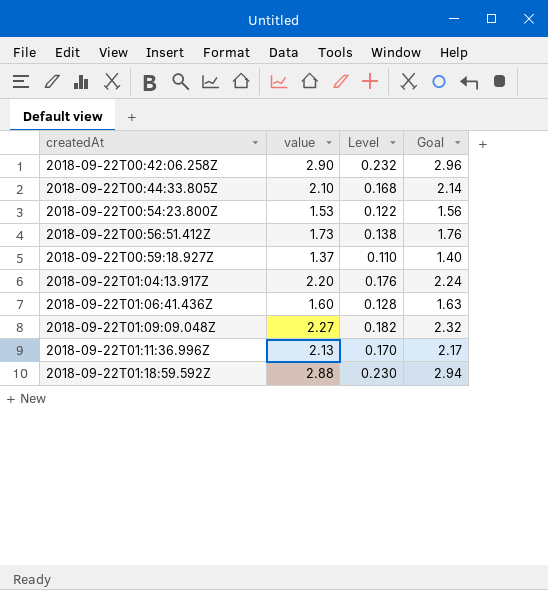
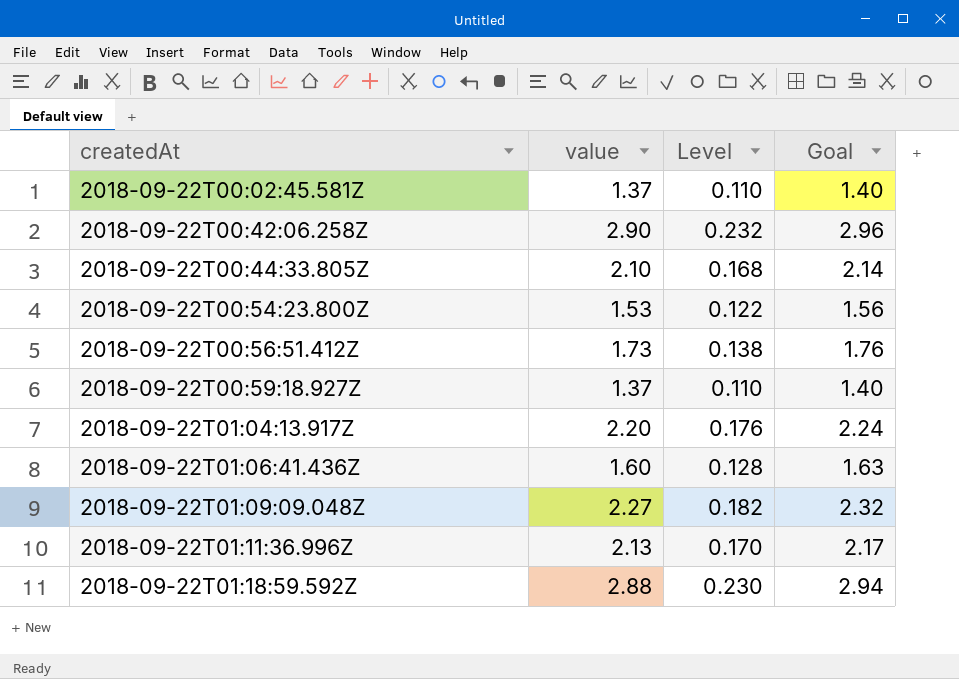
row 2018-09-22T00:02:45.581Z: none -> 1.37 | 0.110 | 1.40

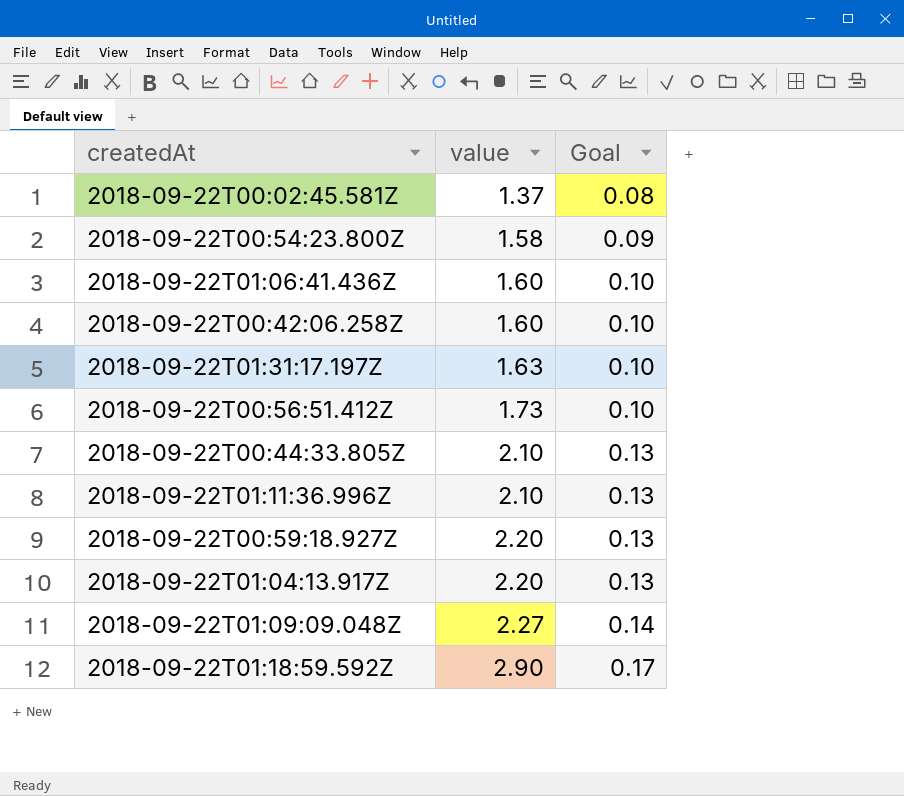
row order: createdAt ascending -> value ascending
column Level | formula: [value] * 0.08 -> none
column Goal | formula: [value] * 1.02 -> [value] * 0.06
2018-09-22T00:54:23.800Z | value: 1.53 -> 1.58
2018-09-22T00:42:06.258Z | value: 2.90 -> 1.60
row 2018-09-22T01:31:17.197Z: none -> 1.63 | 0.10
2018-09-22T01:11:36.996Z | value: 2.13 -> 2.10
2018-09-22T00:59:18.927Z | value: 1.37 -> 2.20
2018-09-22T01:18:59.592Z | value: 2.88 -> 2.90

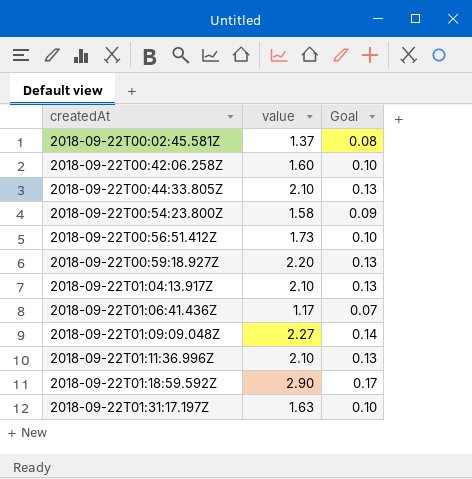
row order: value ascending -> createdAt ascending
2018-09-22T01:04:13.917Z | value: 2.20 -> 2.10
2018-09-22T01:06:41.436Z | value: 1.60 -> 1.17
2018-09-22T01:06:41.436Z | Goal: 0.10 -> 0.07

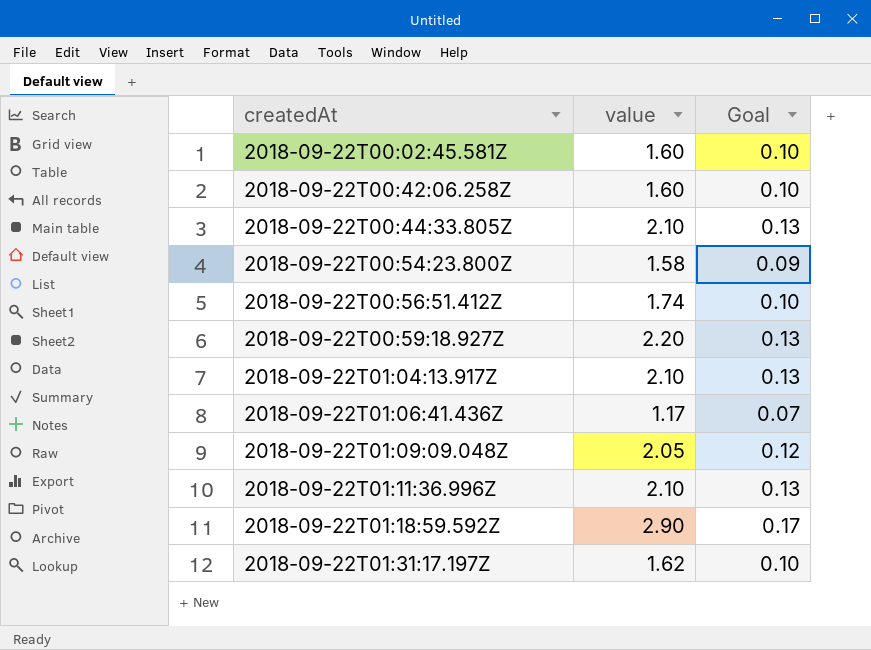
2018-09-22T00:02:45.581Z | value: 1.37 -> 1.60
2018-09-22T00:02:45.581Z | Goal: 0.08 -> 0.10
2018-09-22T00:56:51.412Z | value: 1.73 -> 1.74
2018-09-22T01:09:09.048Z | value: 2.27 -> 2.05
2018-09-22T01:09:09.048Z | Goal: 0.14 -> 0.12
2018-09-22T01:31:17.197Z | value: 1.63 -> 1.62

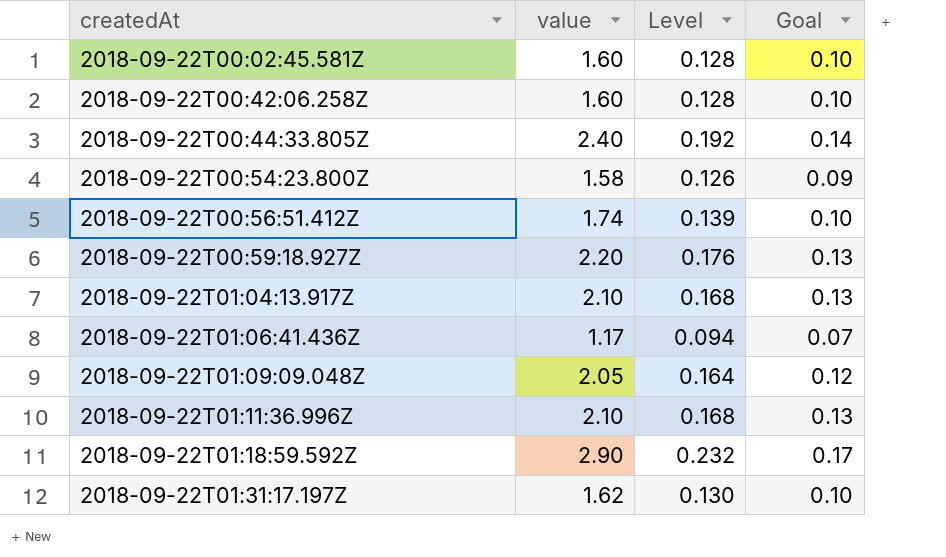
column Level | formula: none -> [value] * 0.08
2018-09-22T00:44:33.805Z | value: 2.10 -> 2.40
2018-09-22T00:44:33.805Z | Goal: 0.13 -> 0.14

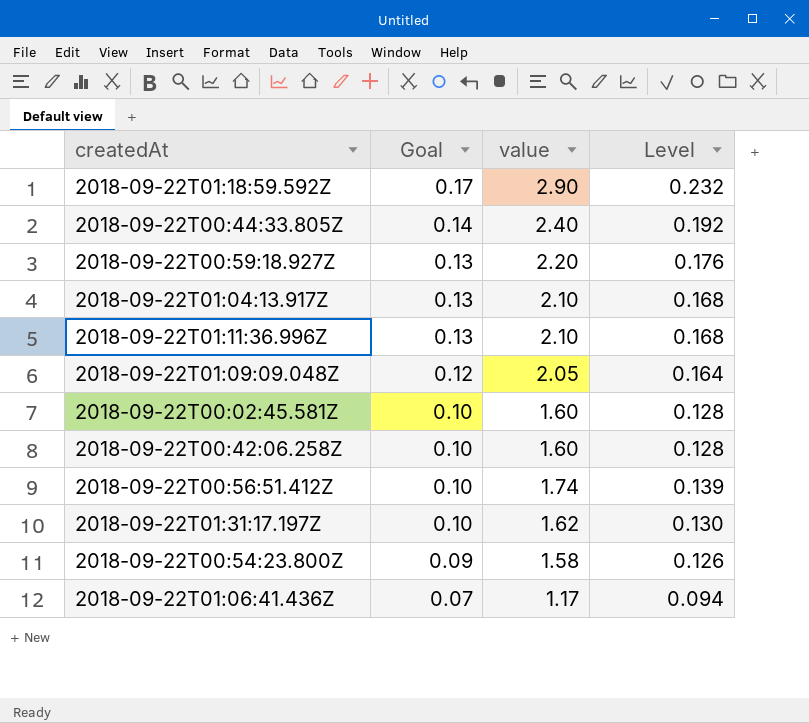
row order: createdAt ascending -> Goal descending
column Goal | position: 4 -> 2

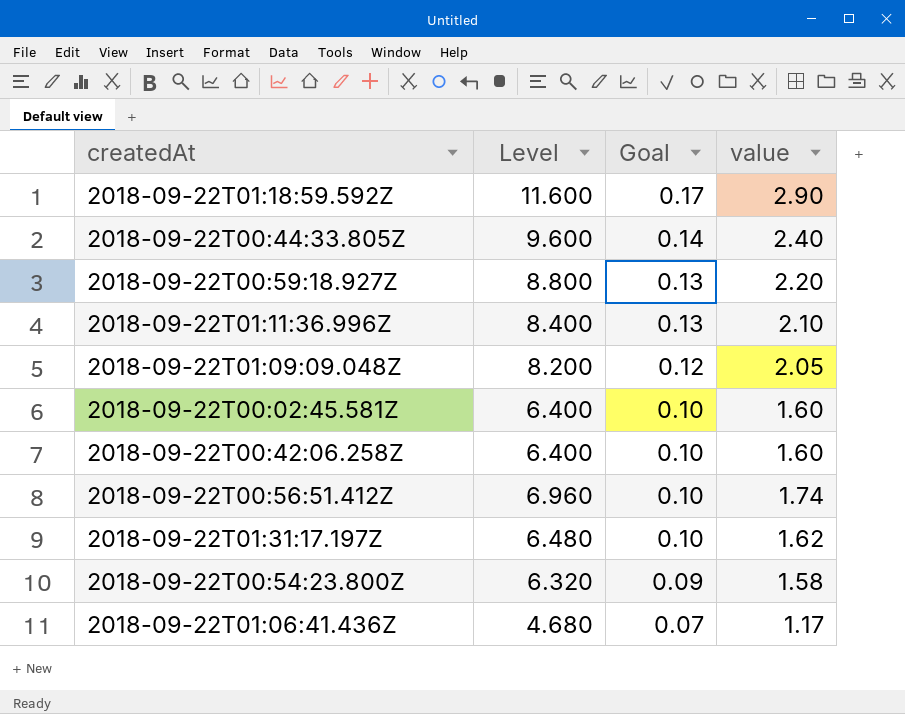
column Level | formula: [value] * 0.08 -> [value] * 4
column Level | position: 4 -> 2
row 2018-09-22T01:04:13.917Z: 0.13 | 2.10 | 0.168 -> none

